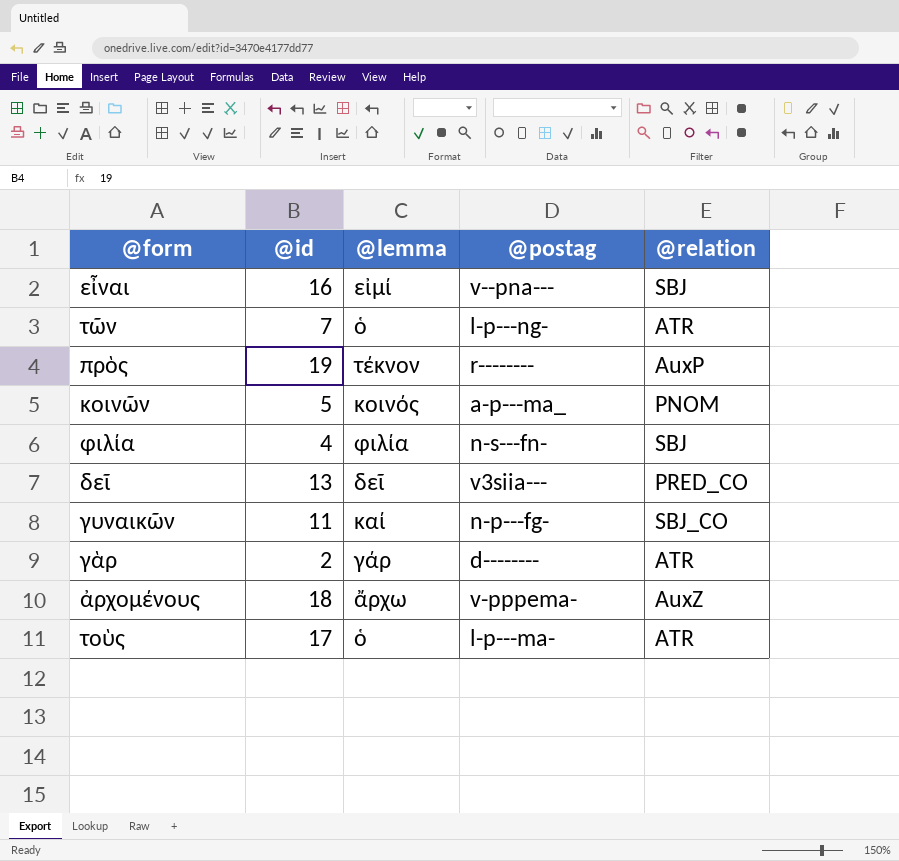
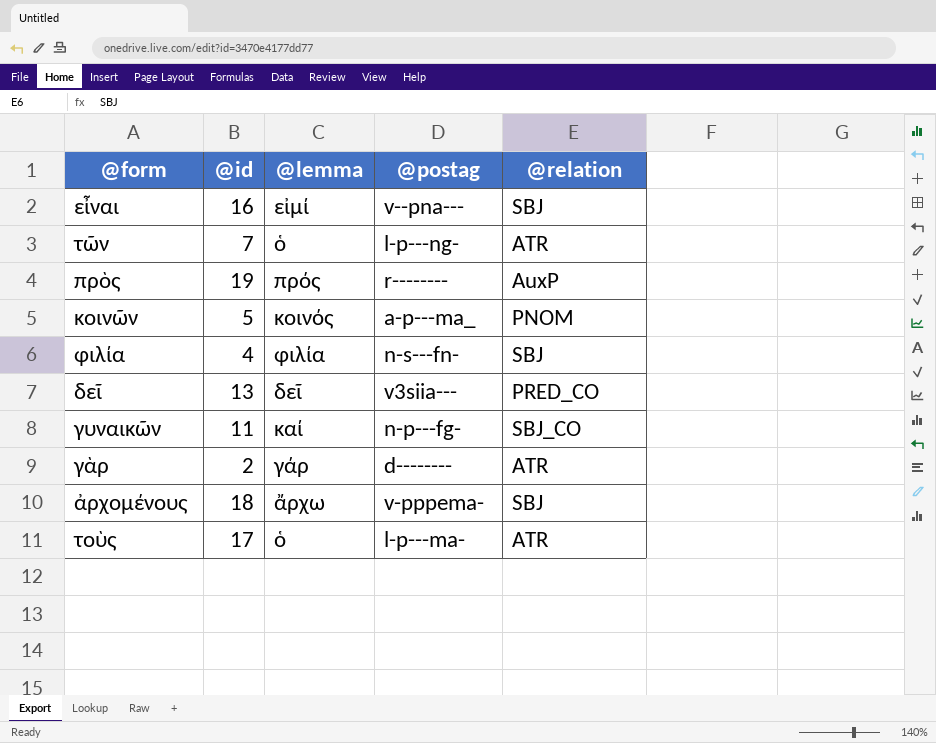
πρὸς | @lemma: τέκνον -> πρός
ἀρχομένους | @relation: AuxZ -> SBJ

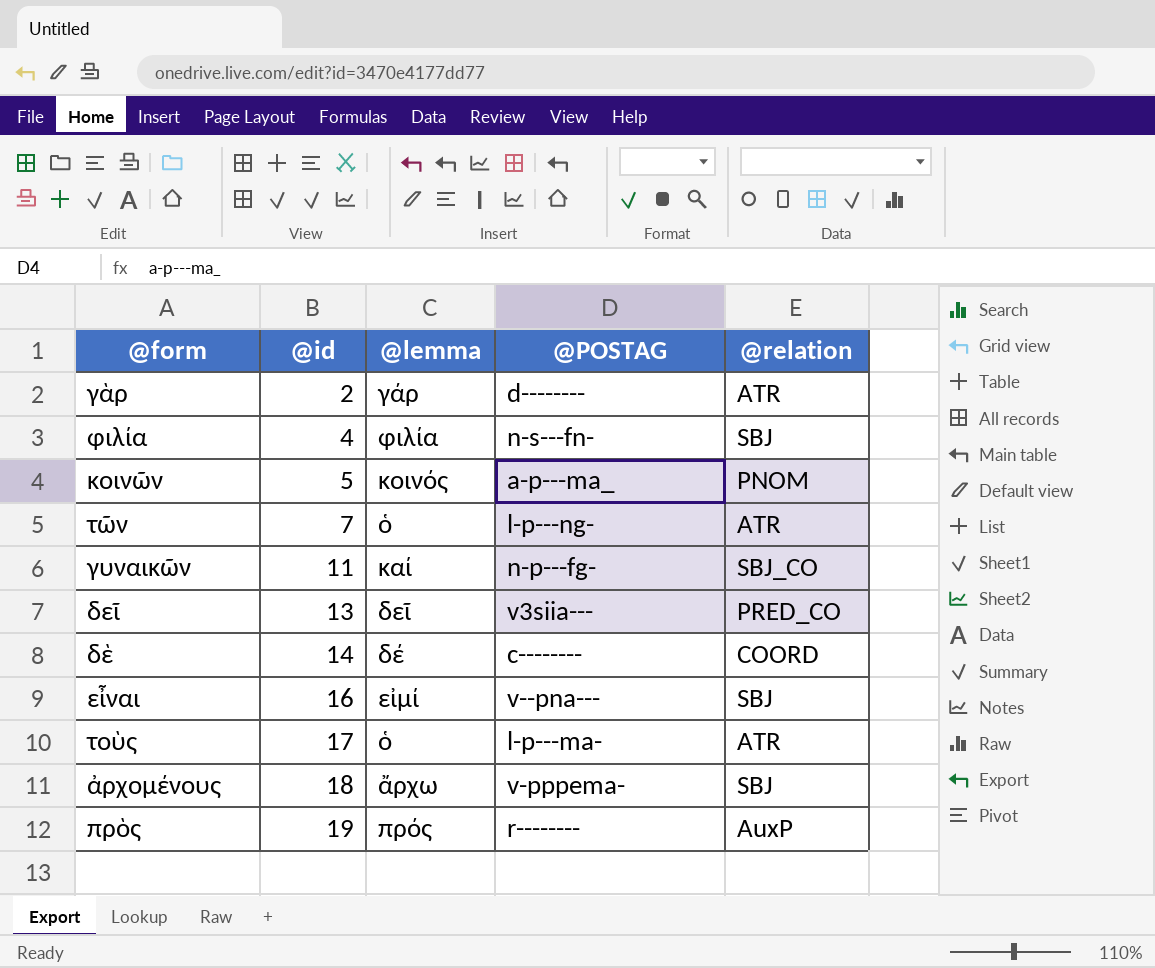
row order: none -> @id ascending
column name: @postag -> @POSTAG
row δὲ: none -> 14 | δέ | c-------- | COORD

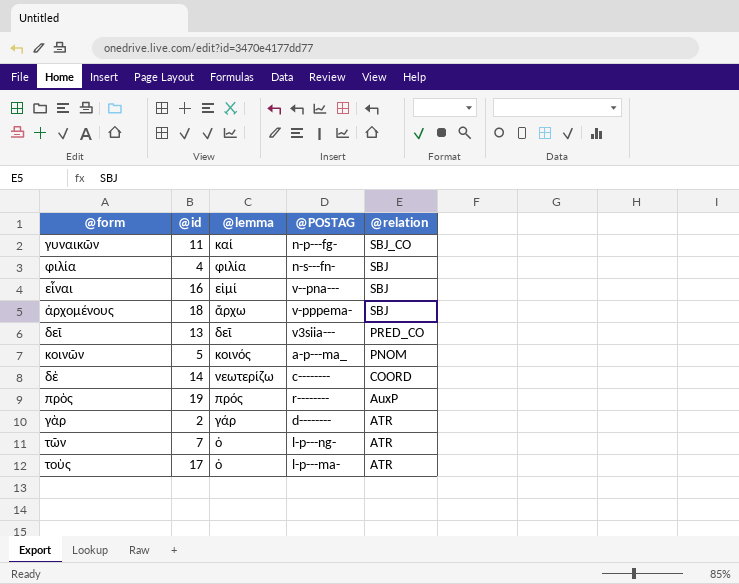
row order: @id ascending -> @relation descending
δὲ | @lemma: δέ -> νεωτερίζω

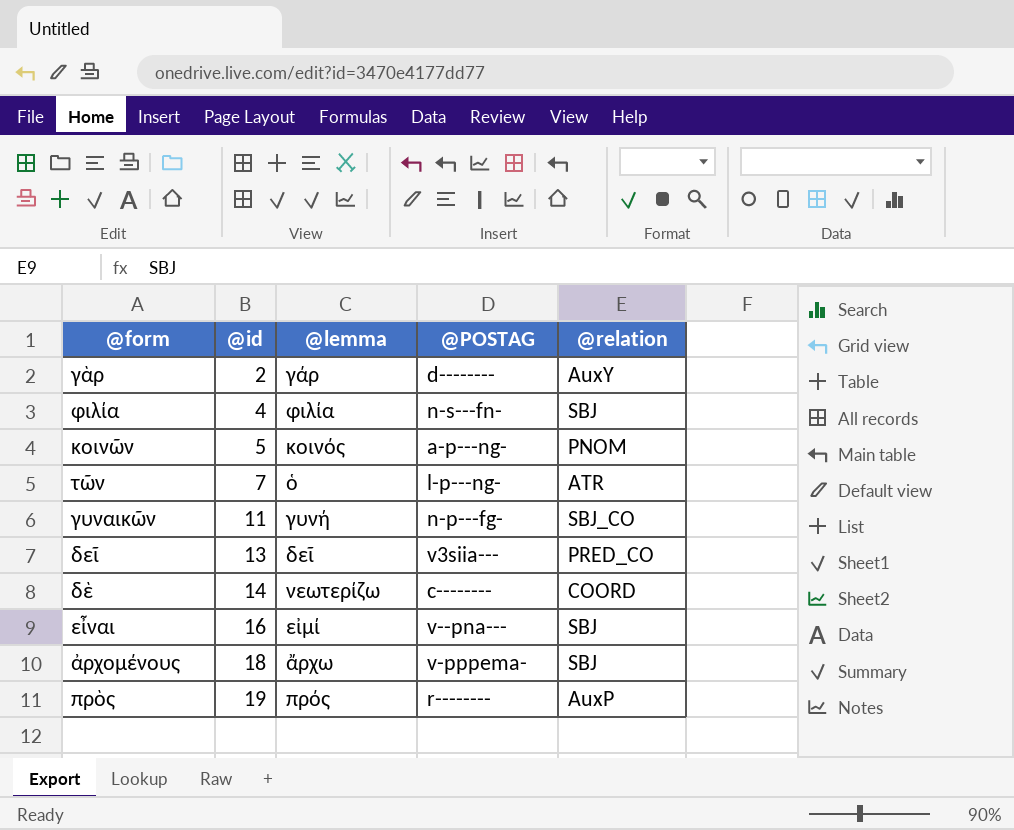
row order: @relation descending -> @id ascending
row τοὺς: 17 | ὁ | l-p---ma- | ATR -> none
γὰρ | @relation: ATR -> AuxY
κοινῶν | @POSTAG: a-p---ma_ -> a-p---ng-
γυναικῶν | @lemma: καί -> γυνή

